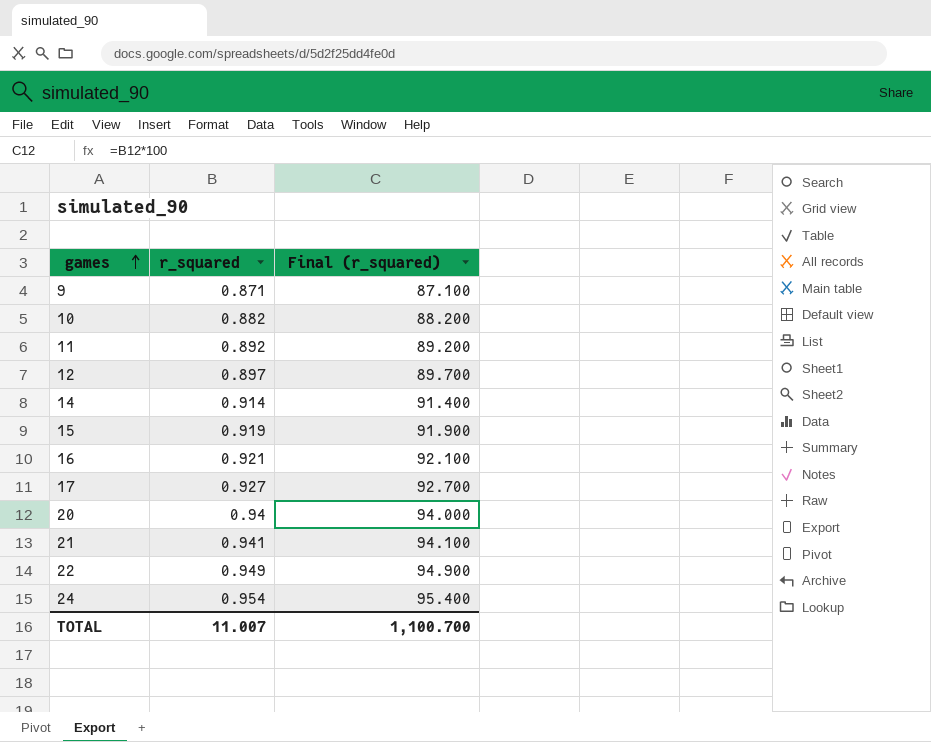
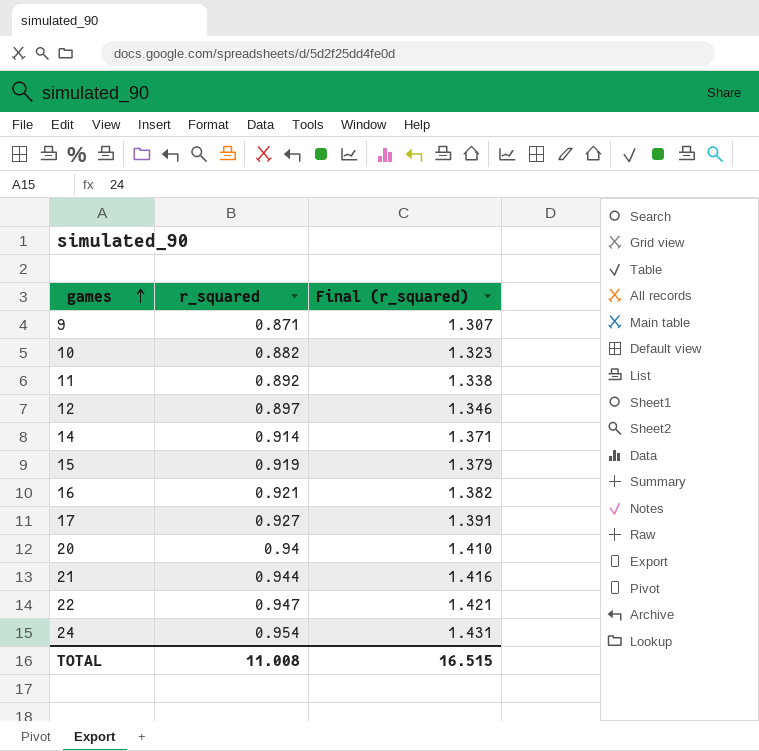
column Final (r_squared) | formula: [r_squared] * 100 -> [r_squared] * 1.5
21 | r_squared: 0.941 -> 0.944
22 | r_squared: 0.949 -> 0.947
TOTAL | r_squared: 11.007 -> 11.008
TOTAL | Final (r_squared): 1,100.700 -> 16.515

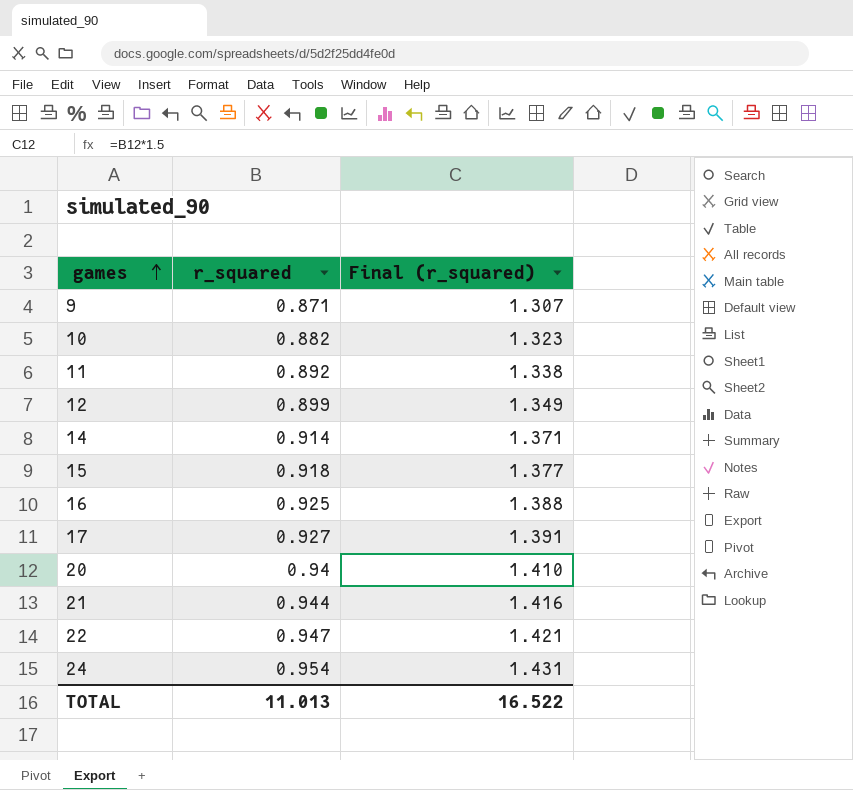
12 | r_squared: 0.897 -> 0.899
12 | Final (r_squared): 1.346 -> 1.349
15 | r_squared: 0.919 -> 0.918
15 | Final (r_squared): 1.379 -> 1.377
16 | r_squared: 0.921 -> 0.925
16 | Final (r_squared): 1.382 -> 1.388
TOTAL | r_squared: 11.008 -> 11.013
TOTAL | Final (r_squared): 16.515 -> 16.522

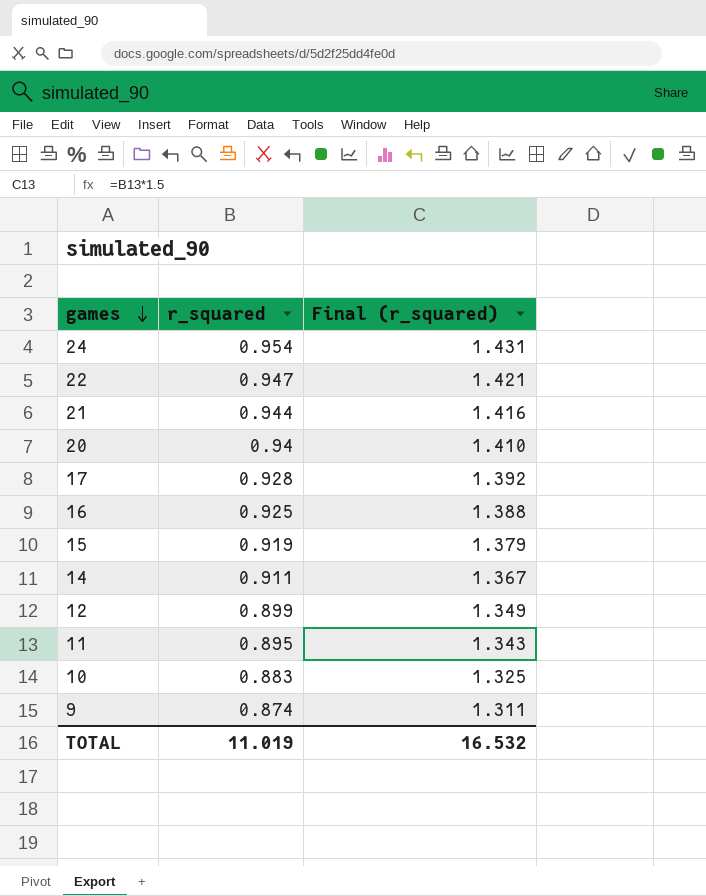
row order: games ascending -> games descending
17 | r_squared: 0.927 -> 0.928
17 | Final (r_squared): 1.391 -> 1.392
15 | r_squared: 0.918 -> 0.919
15 | Final (r_squared): 1.377 -> 1.379
14 | r_squared: 0.914 -> 0.911
14 | Final (r_squared): 1.371 -> 1.367
11 | r_squared: 0.892 -> 0.895
11 | Final (r_squared): 1.338 -> 1.343
10 | r_squared: 0.882 -> 0.883
10 | Final (r_squared): 1.323 -> 1.325
9 | r_squared: 0.871 -> 0.874
9 | Final (r_squared): 1.307 -> 1.311
TOTAL | r_squared: 11.013 -> 11.019
TOTAL | Final (r_squared): 16.522 -> 16.532

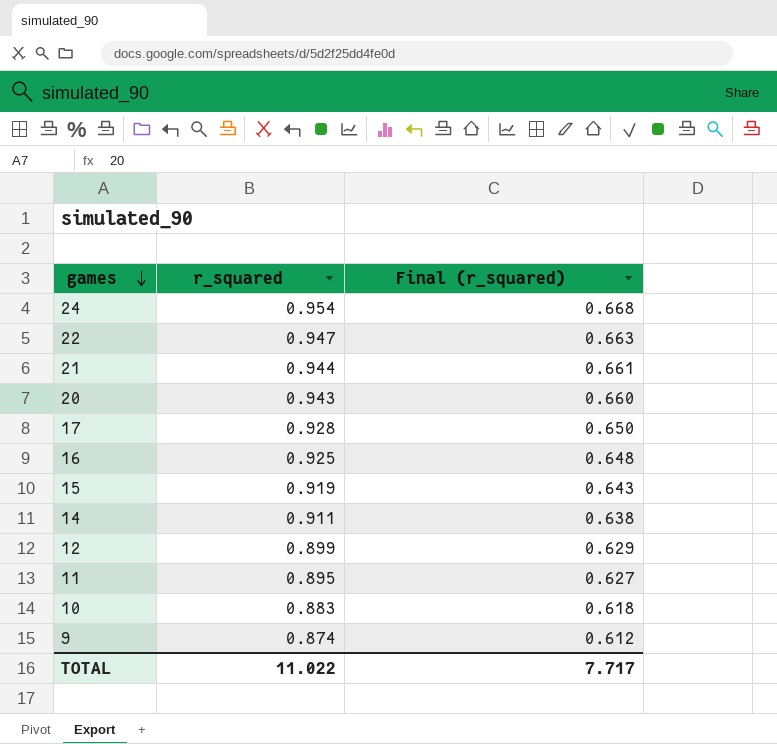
column Final (r_squared) | formula: [r_squared] * 1.5 -> [r_squared] * 0.7
20 | r_squared: 0.94 -> 0.943
TOTAL | r_squared: 11.019 -> 11.022
TOTAL | Final (r_squared): 16.532 -> 7.717

